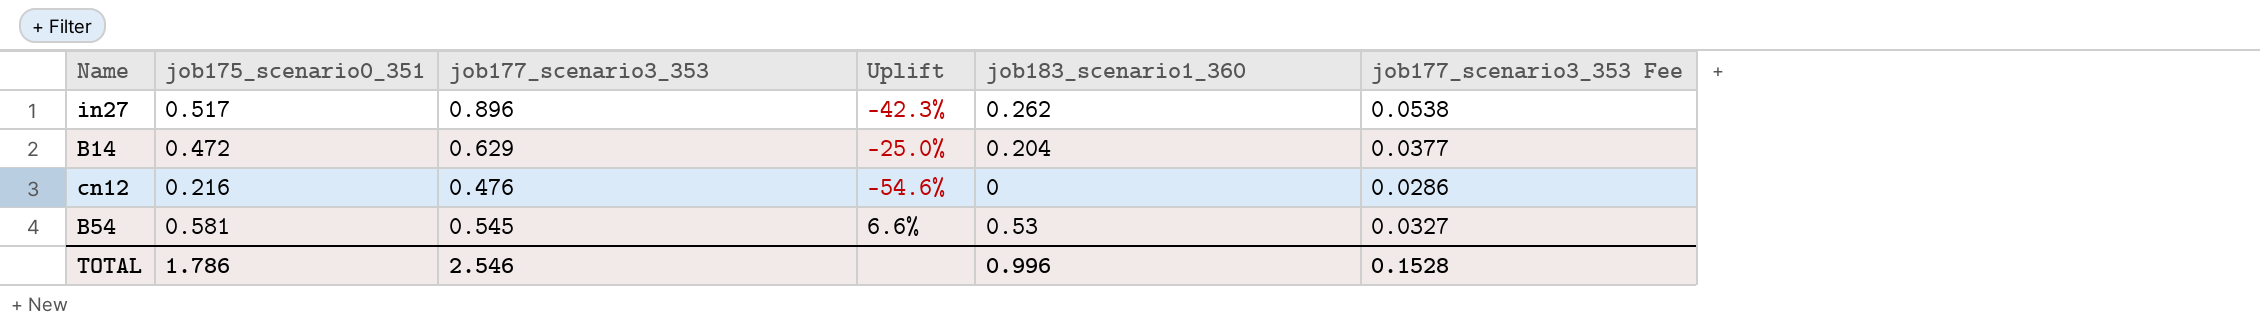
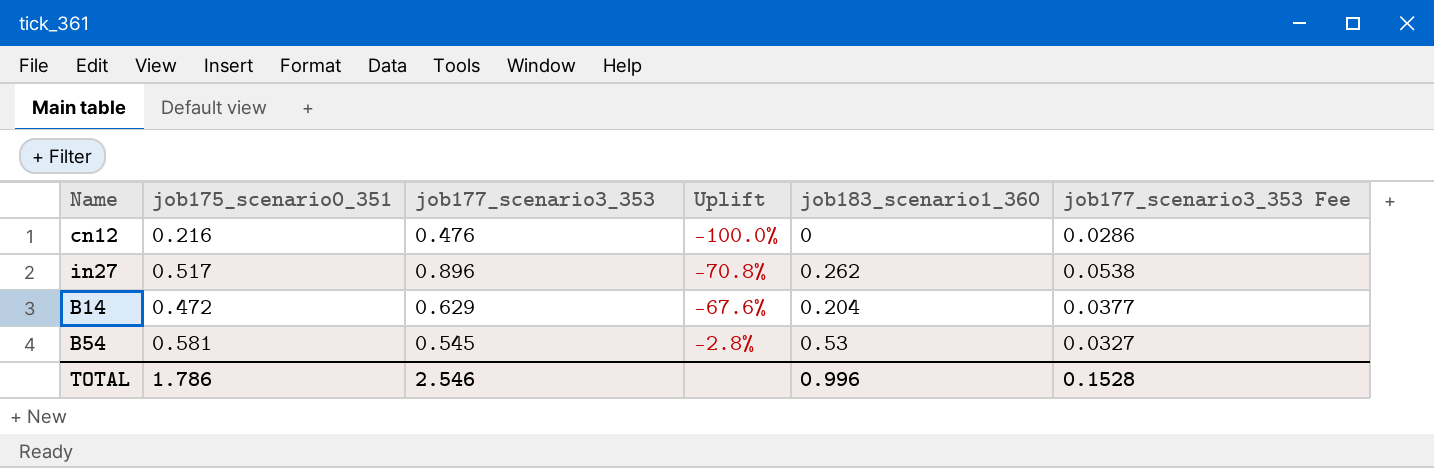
row order: none -> Uplift ascending
column Uplift | formula: ([job175_scenario0_351] - [job177_scenario3_353]) / [job177_scenario3_353] -> ([job183_scenario1_360] - [job177_scenario3_353]) / [job177_scenario3_353]

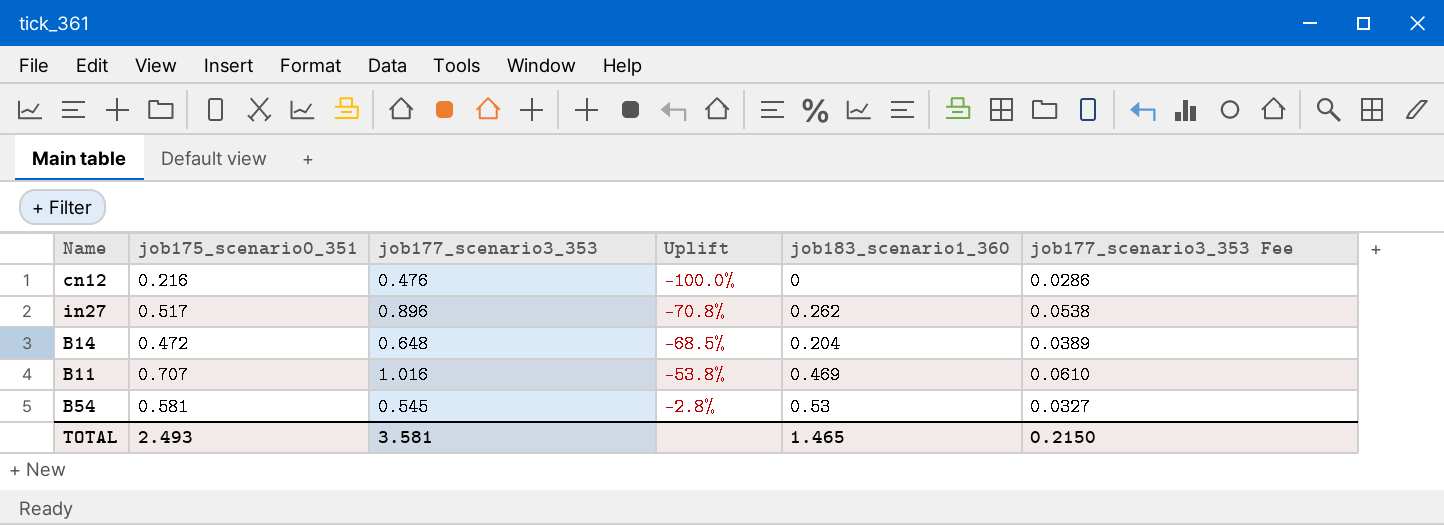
B14 | job177_scenario3_353: 0.629 -> 0.648
B14 | Uplift: -67.6% -> -68.5%
B14 | job177_scenario3_353 Fee: 0.0377 -> 0.0389
row B11: none -> 0.707 | 1.016 | -53.8% | 0.469 | 0.0610
TOTAL | job175_scenario0_351: 1.786 -> 2.493
TOTAL | job177_scenario3_353: 2.546 -> 3.581
TOTAL | job183_scenario1_360: 0.996 -> 1.465
TOTAL | job177_scenario3_353 Fee: 0.1528 -> 0.2150

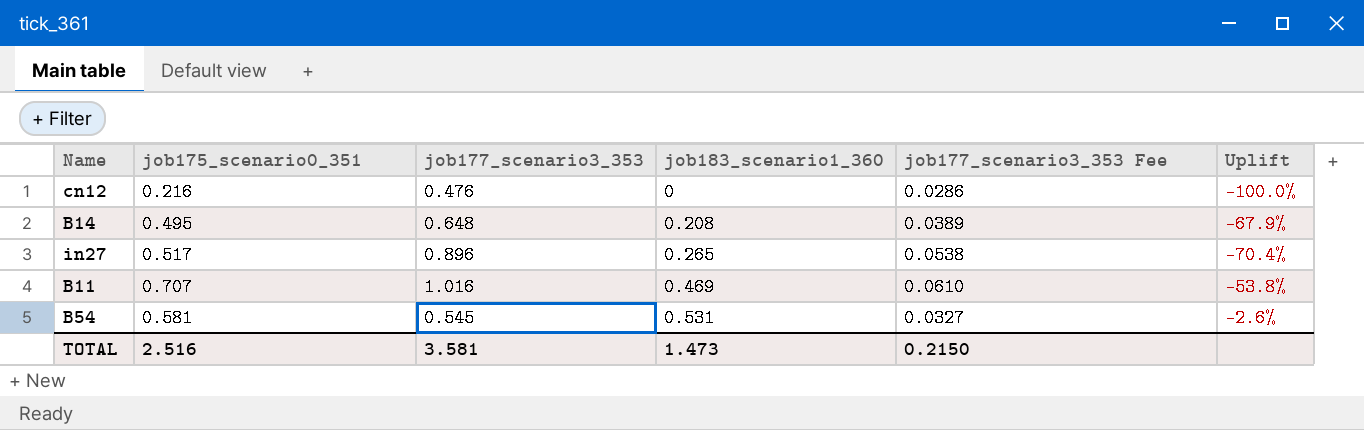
row order: Uplift ascending -> job183_scenario1_360 ascending
column Uplift | position: 4 -> 6
B14 | job175_scenario0_351: 0.472 -> 0.495
B14 | job183_scenario1_360: 0.204 -> 0.208
B14 | Uplift: -68.5% -> -67.9%
in27 | job183_scenario1_360: 0.262 -> 0.265
in27 | Uplift: -70.8% -> -70.4%
B54 | job183_scenario1_360: 0.53 -> 0.531
B54 | Uplift: -2.8% -> -2.6%
TOTAL | job175_scenario0_351: 2.493 -> 2.516
TOTAL | job183_scenario1_360: 1.465 -> 1.473

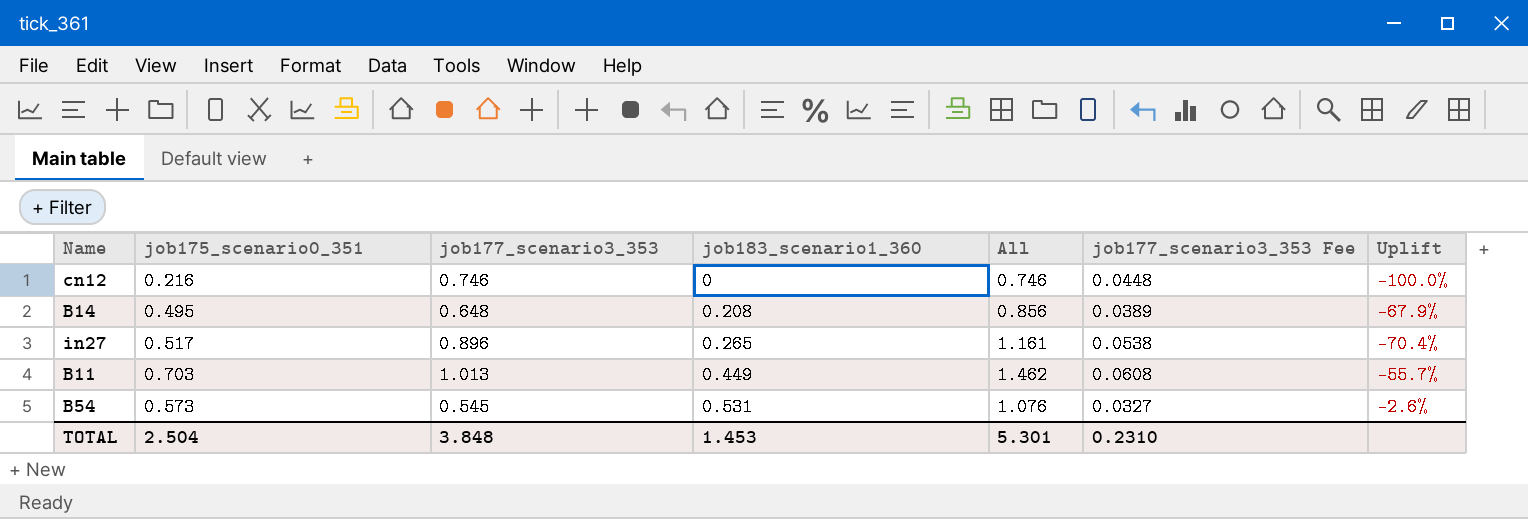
column All | formula: none -> [job177_scenario3_353] + [job183_scenario1_360]
cn12 | job177_scenario3_353: 0.476 -> 0.746
cn12 | job177_scenario3_353 Fee: 0.0286 -> 0.0448
B11 | job175_scenario0_351: 0.707 -> 0.703
B11 | job177_scenario3_353: 1.016 -> 1.013
B11 | job183_scenario1_360: 0.469 -> 0.449
B11 | job177_scenario3_353 Fee: 0.0610 -> 0.0608
B11 | Uplift: -53.8% -> -55.7%
B54 | job175_scenario0_351: 0.581 -> 0.573
TOTAL | job175_scenario0_351: 2.516 -> 2.504
TOTAL | job177_scenario3_353: 3.581 -> 3.848
TOTAL | job183_scenario1_360: 1.473 -> 1.453
TOTAL | job177_scenario3_353 Fee: 0.2150 -> 0.2310

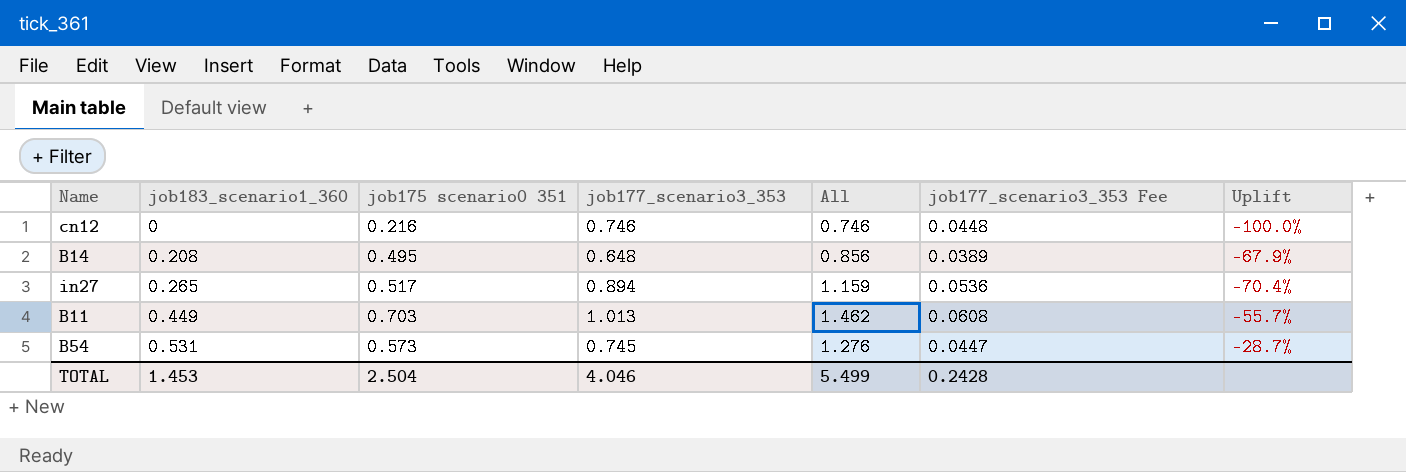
column job183_scenario1_360 | position: 4 -> 2
column name: job175_scenario0_351 -> job175 scenario0 351
in27 | job177_scenario3_353: 0.896 -> 0.894
in27 | All: 1.161 -> 1.159
in27 | job177_scenario3_353 Fee: 0.0538 -> 0.0536
B54 | job177_scenario3_353: 0.545 -> 0.745
B54 | All: 1.076 -> 1.276
B54 | job177_scenario3_353 Fee: 0.0327 -> 0.0447
B54 | Uplift: -2.6% -> -28.7%
TOTAL | job177_scenario3_353: 3.848 -> 4.046
TOTAL | All: 5.301 -> 5.499
TOTAL | job177_scenario3_353 Fee: 0.2310 -> 0.2428

